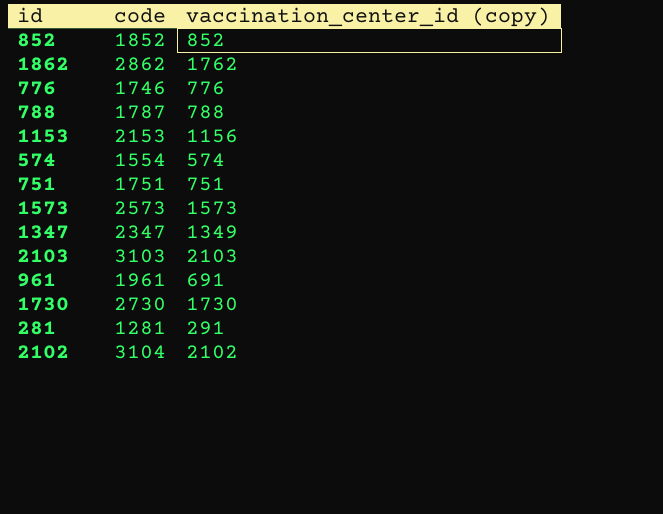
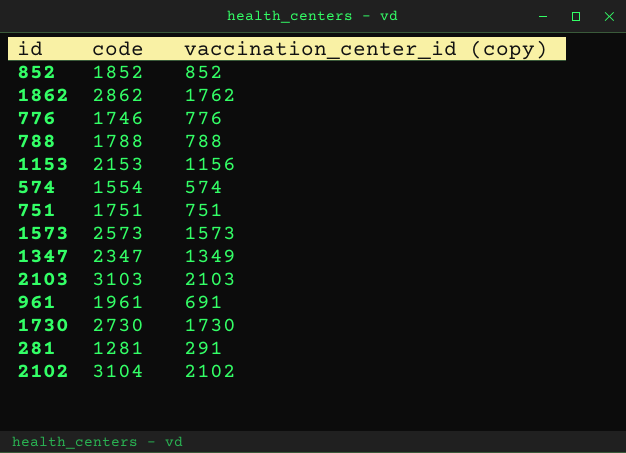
788 | code: 1787 -> 1788

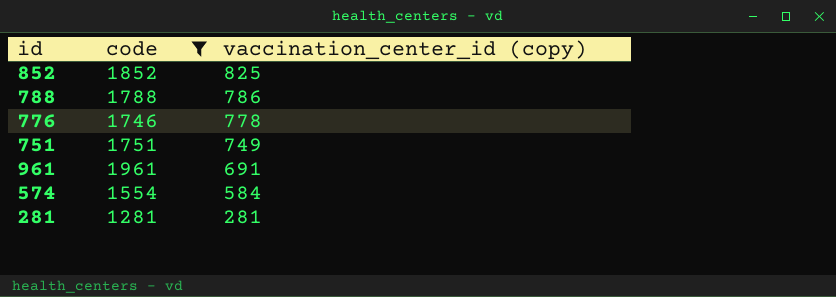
filter: none -> code <= 1961
row order: none -> vaccination_center_id (copy) descending
852 | vaccination_center_id (copy): 852 -> 825
788 | vaccination_center_id (copy): 788 -> 786
776 | vaccination_center_id (copy): 776 -> 778
751 | vaccination_center_id (copy): 751 -> 749
574 | vaccination_center_id (copy): 574 -> 584
281 | vaccination_center_id (copy): 291 -> 281

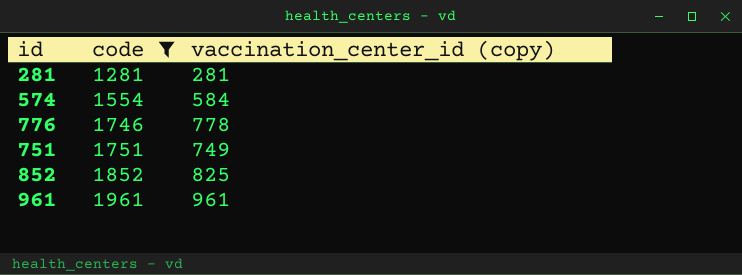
row order: vaccination_center_id (copy) descending -> code ascending
row 788: 1788 | 786 -> none
961 | vaccination_center_id (copy): 691 -> 961

